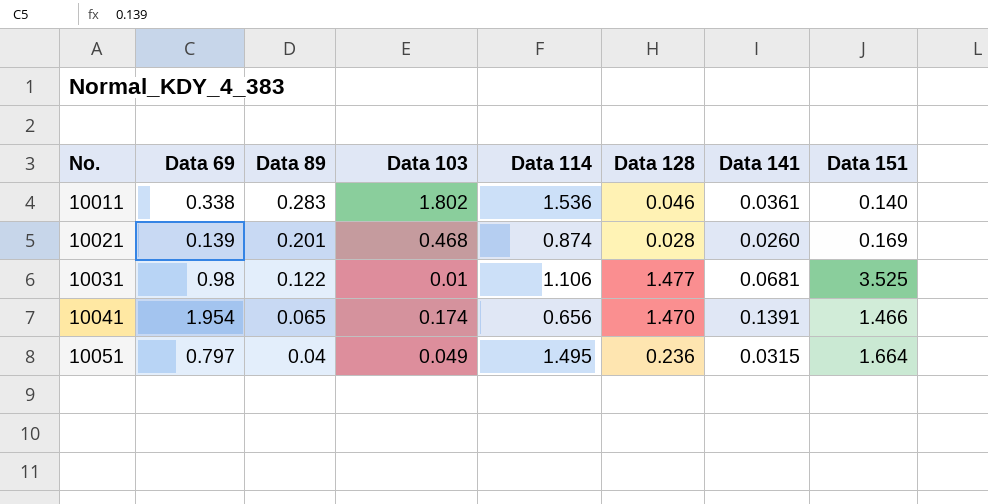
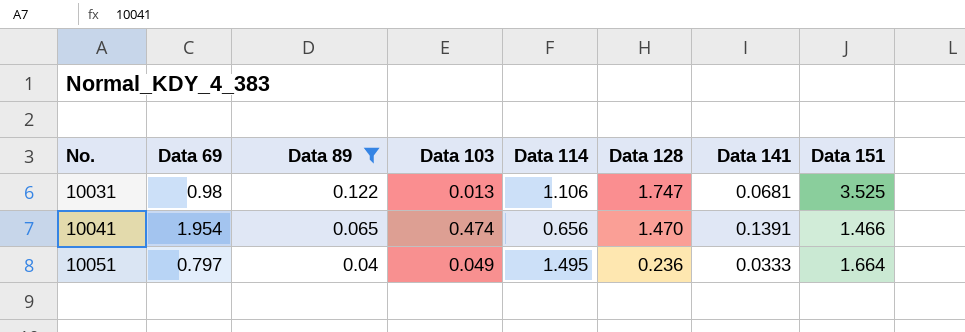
filter: none -> Data 89 <= 0.122
10031 | Data 103: 0.01 -> 0.013
10031 | Data 128: 1.477 -> 1.747
10041 | Data 103: 0.174 -> 0.474
10051 | Data 141: 0.0315 -> 0.0333

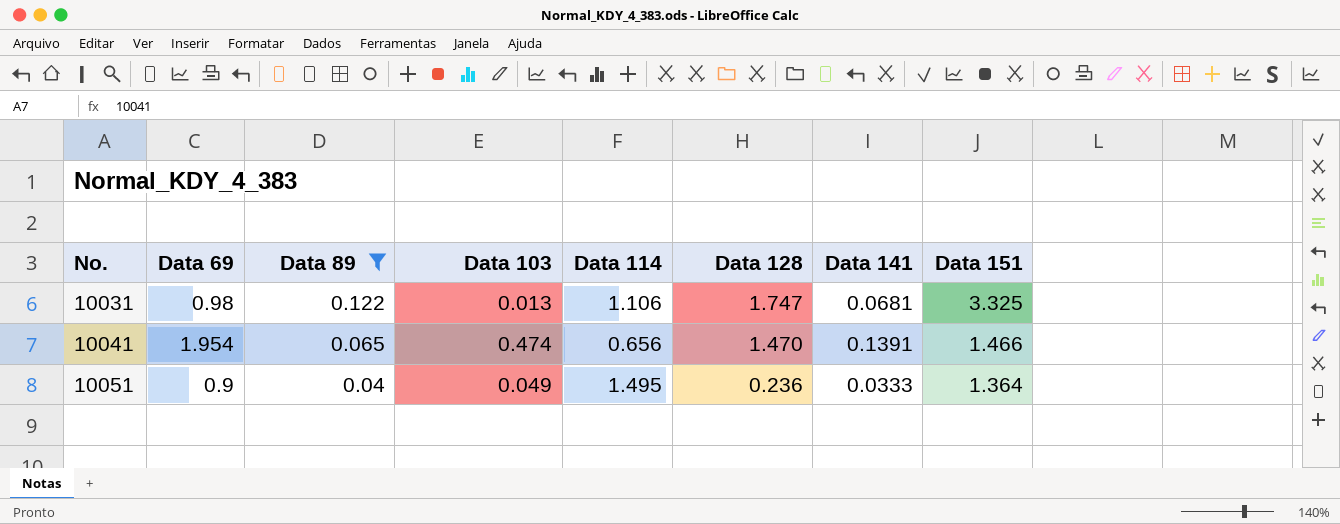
10031 | Data 151: 3.525 -> 3.325
10051 | Data 69: 0.797 -> 0.9
10051 | Data 151: 1.664 -> 1.364

